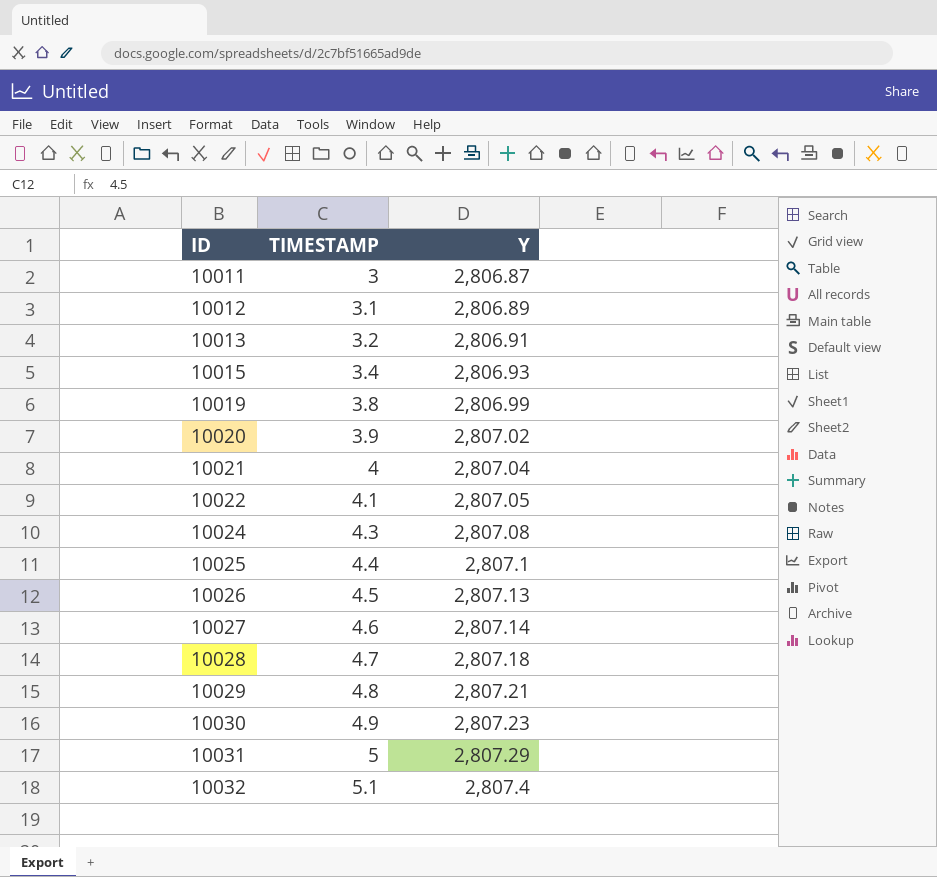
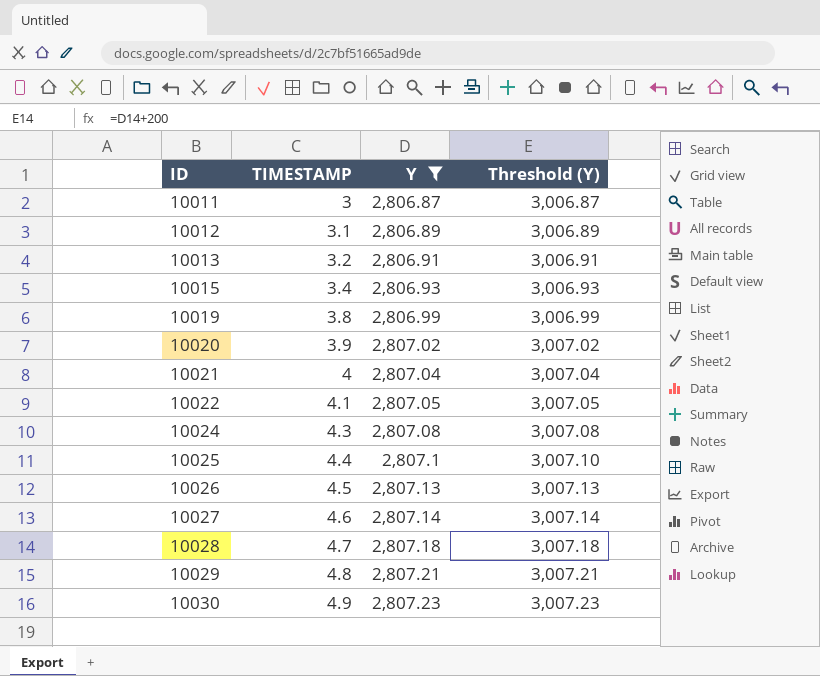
filter: none -> Y <= 2,807.23
column Threshold (Y) | formula: none -> [Y] + 200

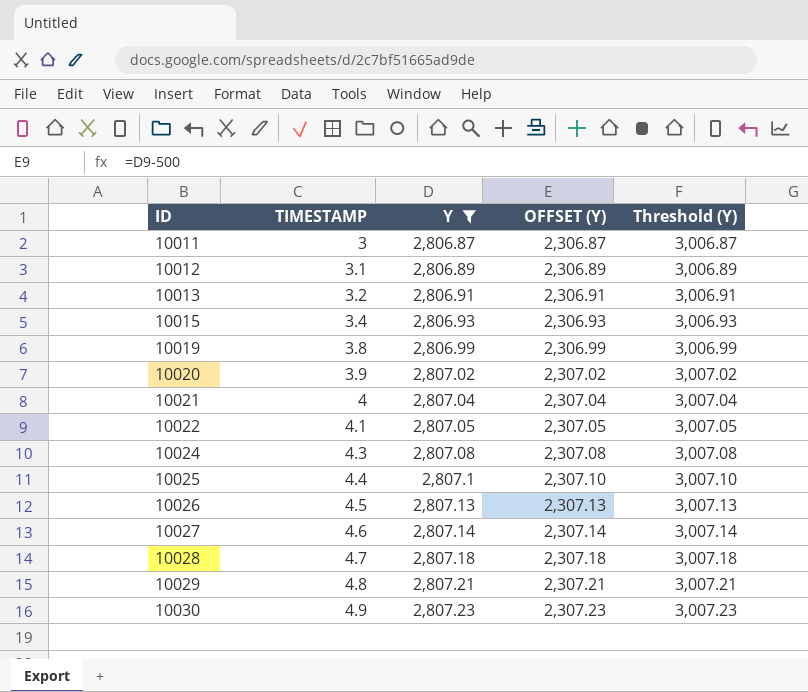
column OFFSET (Y) | formula: none -> [Y] - 500

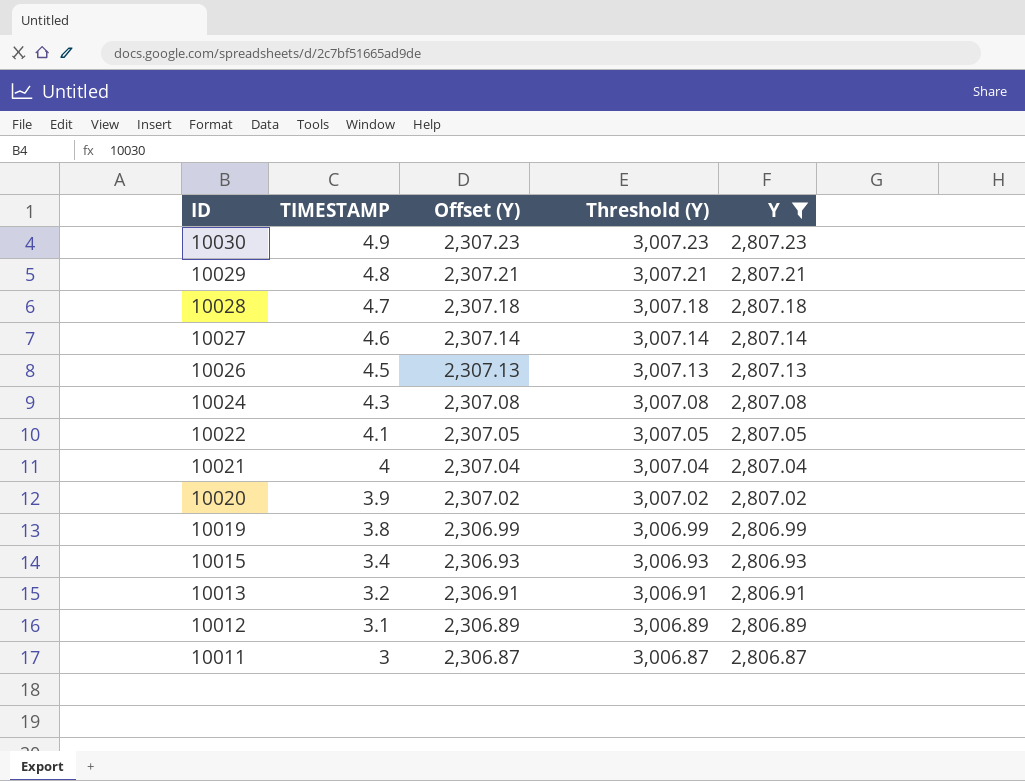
row order: ID ascending -> ID descending
column name: OFFSET (Y) -> Offset (Y)
column Y | position: 3 -> 5
row 10025: 4.4 | 2,807.1 | 2,307.10 | 3,007.10 -> none

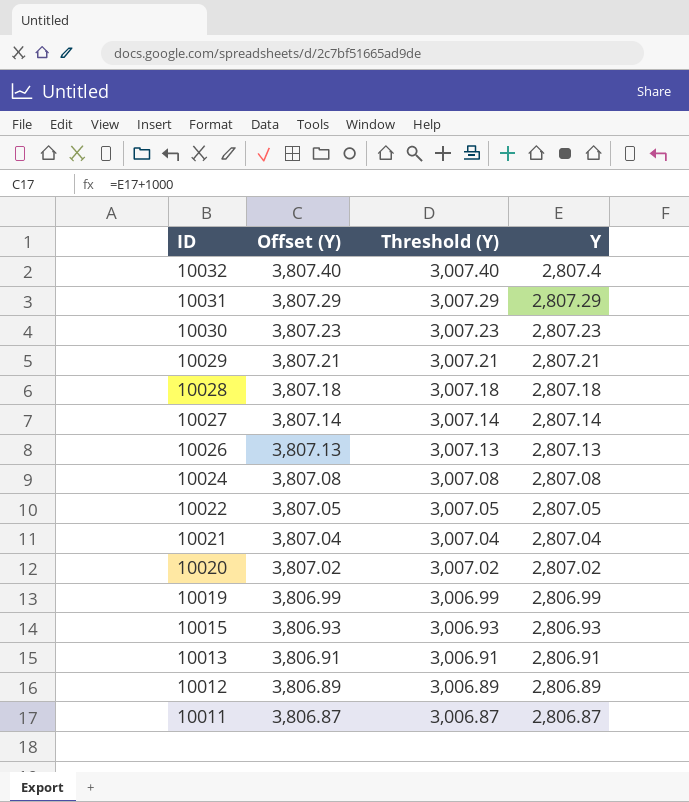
filter: Y <= 2,807.23 -> none
column TIMESTAMP | position: 2 -> none
column Offset (Y) | formula: [Y] - 500 -> [Y] + 1000

